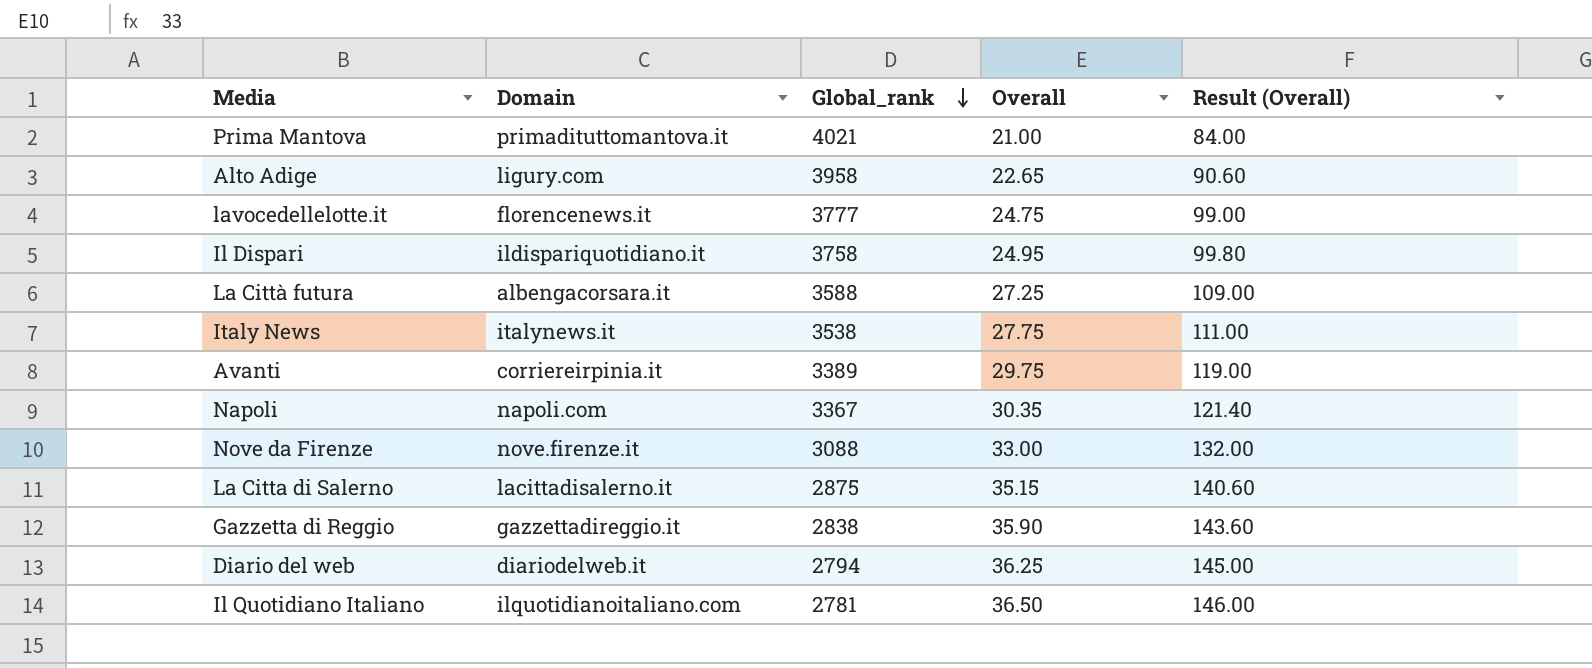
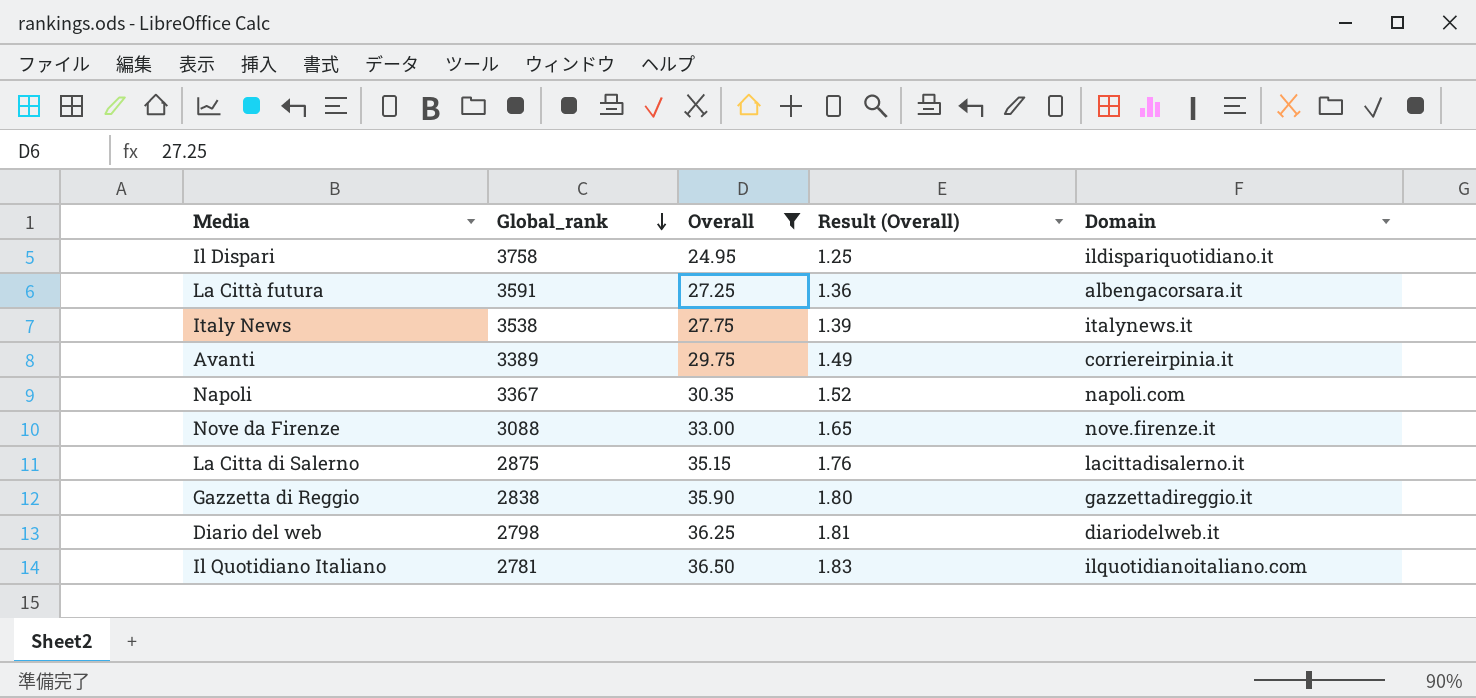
filter: none -> Overall >= 24.95
column Result (Overall) | formula: [Overall] * 4 -> [Overall] * 0.05
column Domain | position: 2 -> 5
La Città futura | Global_rank: 3588 -> 3591
Diario del web | Global_rank: 2794 -> 2798

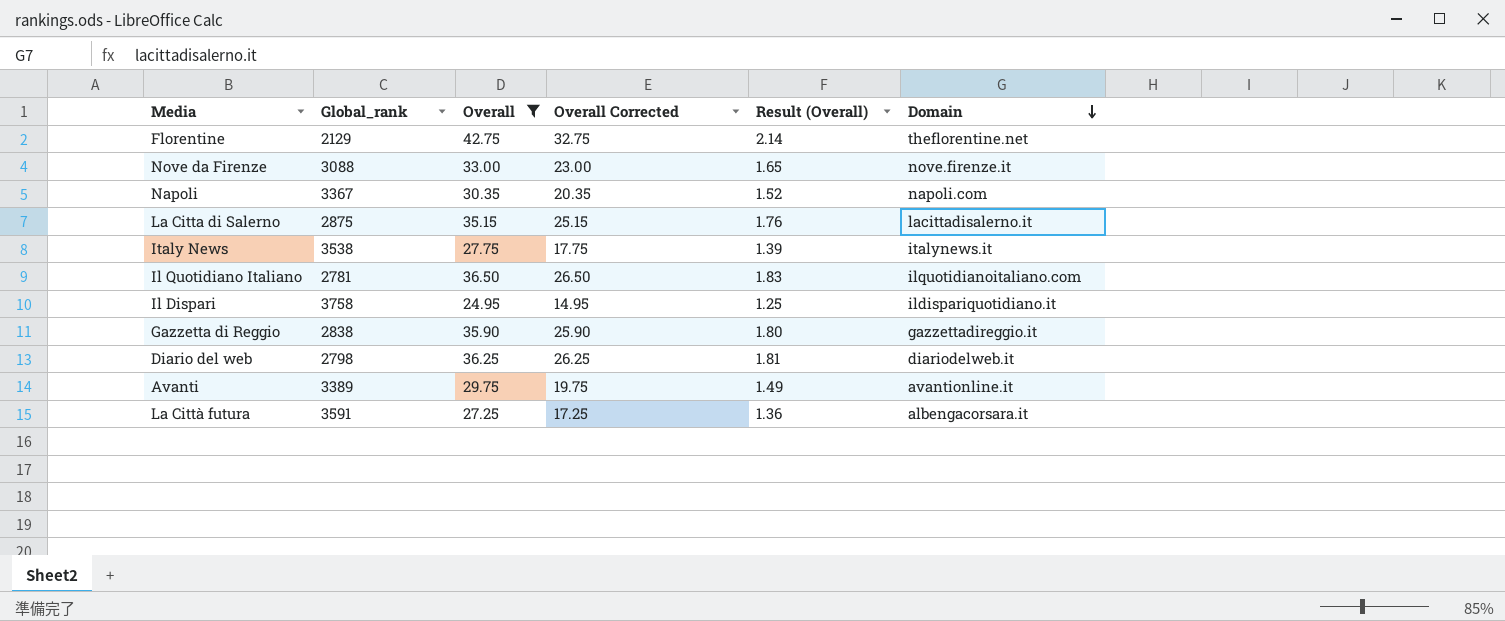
row order: Global_rank descending -> Domain descending
column Overall Corrected | formula: none -> [Overall] - 10
row Florentine: none -> 2129 | 42.75 | 32.75 | 2.14 | theflorentine.net
Avanti | Domain: corriereirpinia.it -> avantionline.it

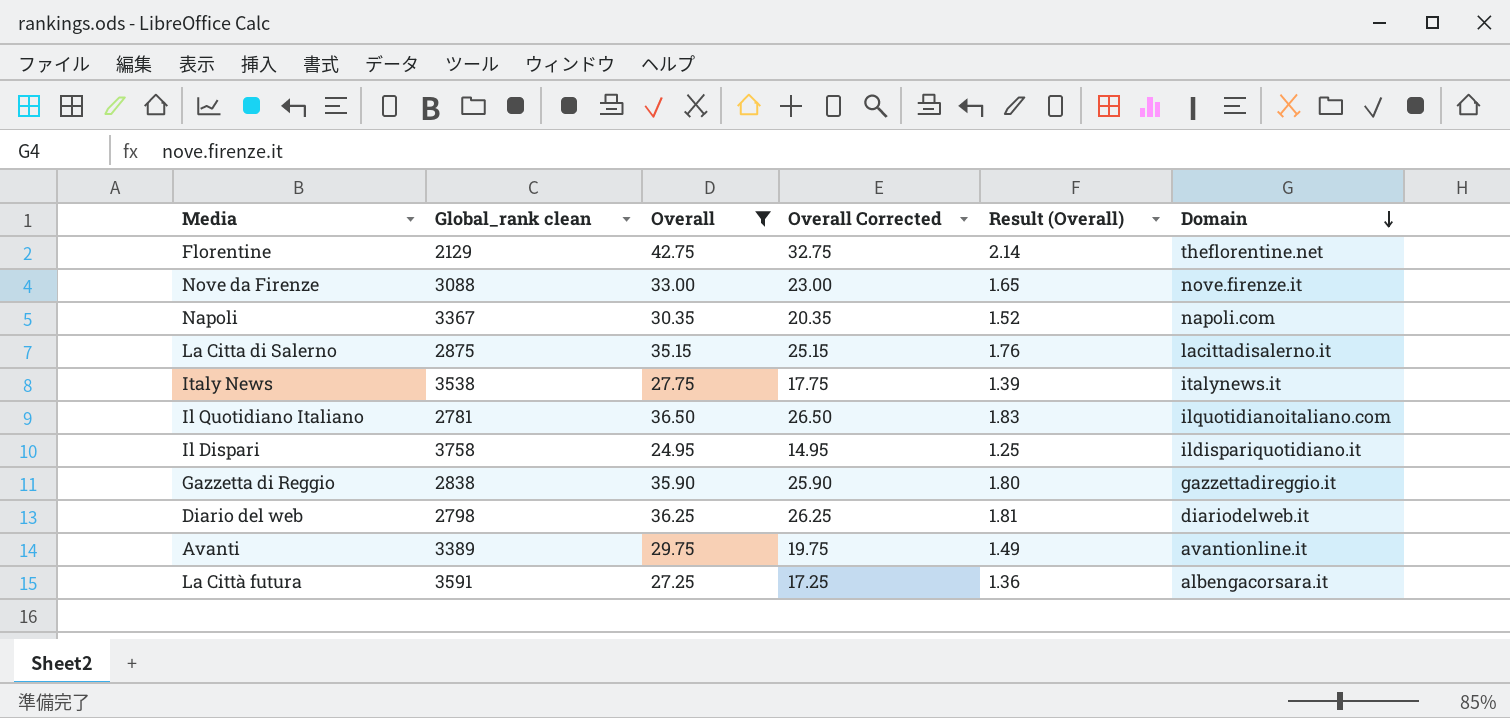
column name: Global_rank -> Global_rank clean

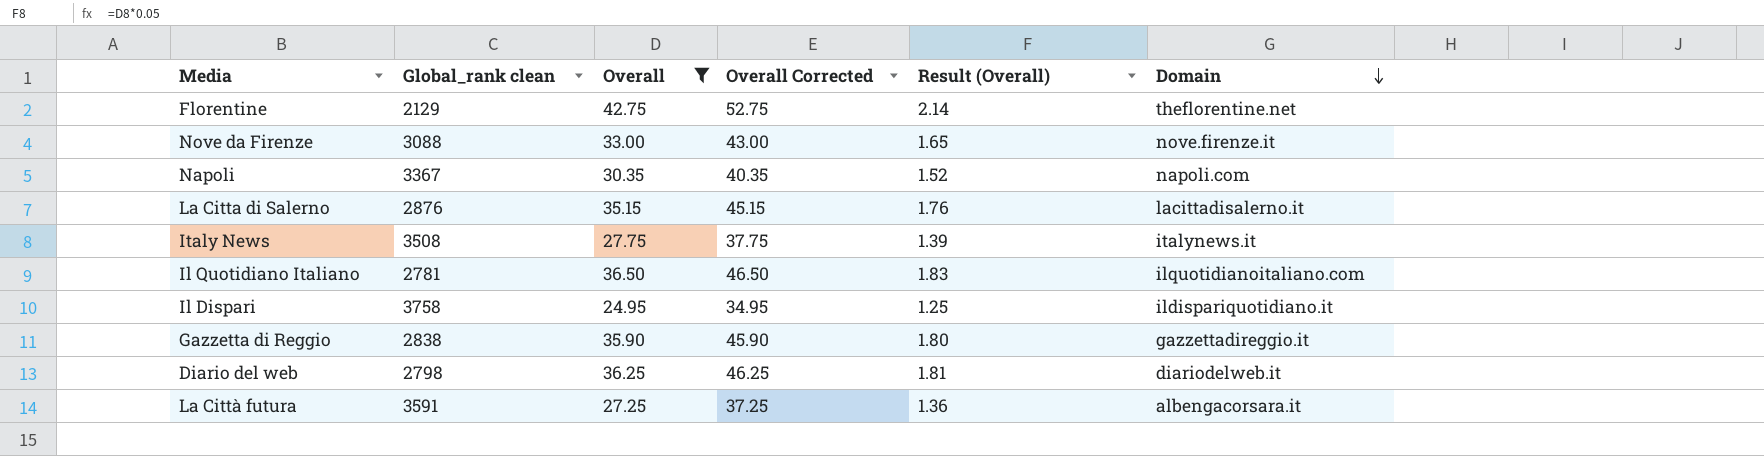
column Overall Corrected | formula: [Overall] - 10 -> [Overall] + 10
row Avanti: 3389 | 29.75 | 19.75 | 1.49 | avantionline.it -> none
La Citta di Salerno | Global_rank clean: 2875 -> 2876
Italy News | Global_rank clean: 3538 -> 3508

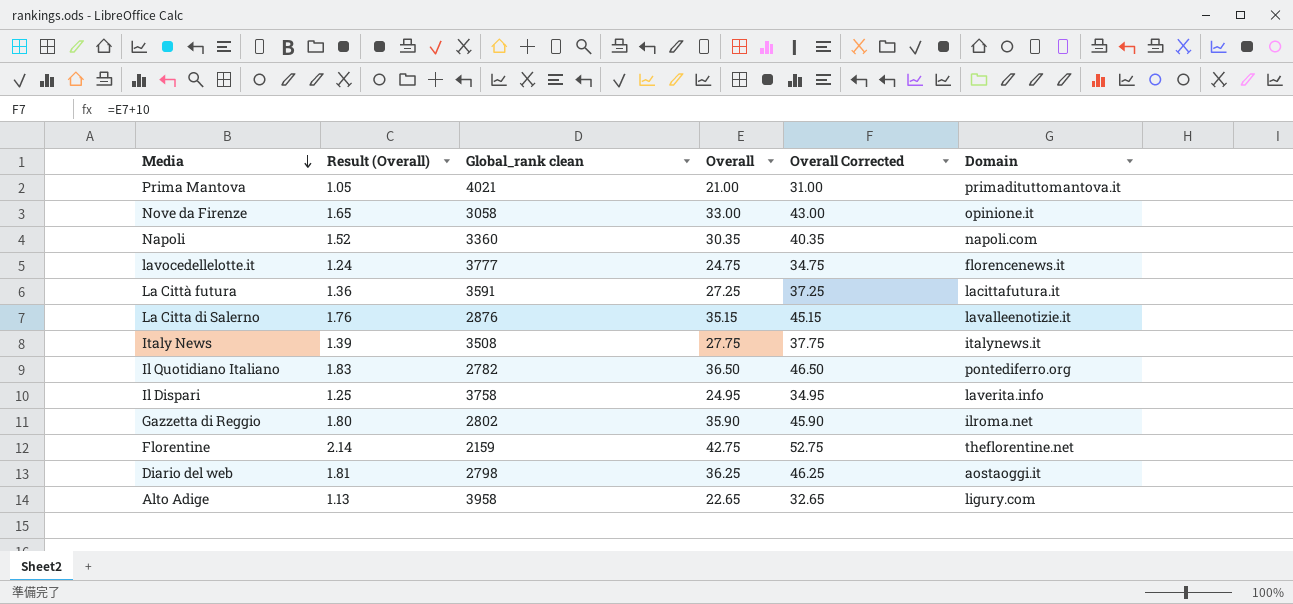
filter: Overall >= 24.95 -> none
row order: Domain descending -> Media descending
column Result (Overall) | position: 5 -> 2
Nove da Firenze | Global_rank clean: 3088 -> 3058
Nove da Firenze | Domain: nove.firenze.it -> opinione.it
Napoli | Global_rank clean: 3367 -> 3360
La Città futura | Domain: albengacorsara.it -> lacittafutura.it
La Citta di Salerno | Domain: lacittadisalerno.it -> lavalleenotizie.it
Il Quotidiano Italiano | Global_rank clean: 2781 -> 2782
Il Quotidiano Italiano | Domain: ilquotidianoitaliano.com -> pontediferro.org
Il Dispari | Domain: ildispariquotidiano.it -> laverita.info
Gazzetta di Reggio | Global_rank clean: 2838 -> 2802
Gazzetta di Reggio | Domain: gazzettadireggio.it -> ilroma.net
Florentine | Global_rank clean: 2129 -> 2159
Diario del web | Domain: diariodelweb.it -> aostaoggi.it

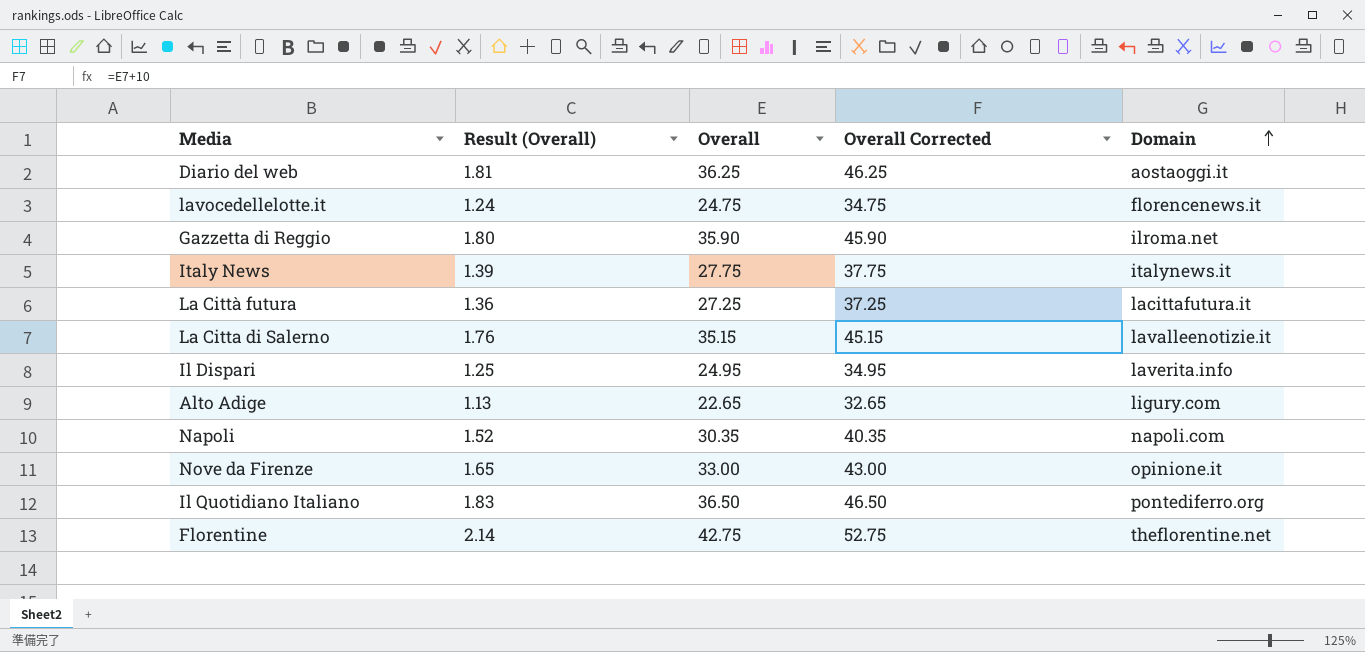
row order: Media descending -> Domain ascending
column Global_rank clean | position: 3 -> none
row Prima Mantova: 1.05 | 4021 | 21.00 | 31.00 | primadituttomantova.it -> none

